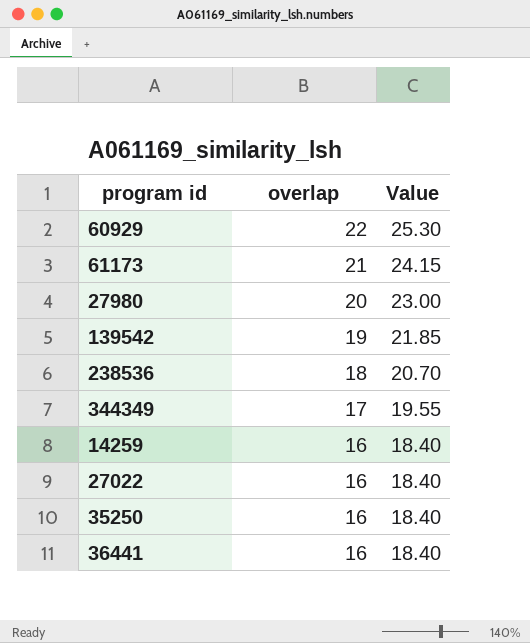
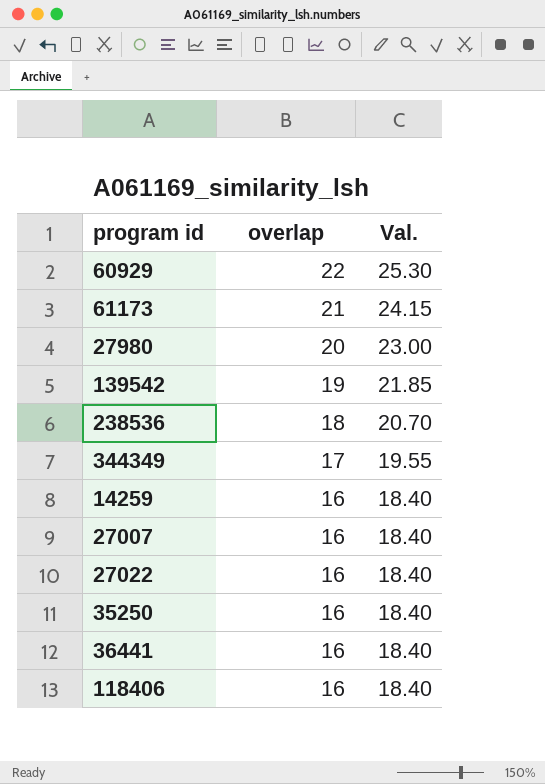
column name: Value -> Val.
row 27007: none -> 16 | 18.40
row 118406: none -> 16 | 18.40

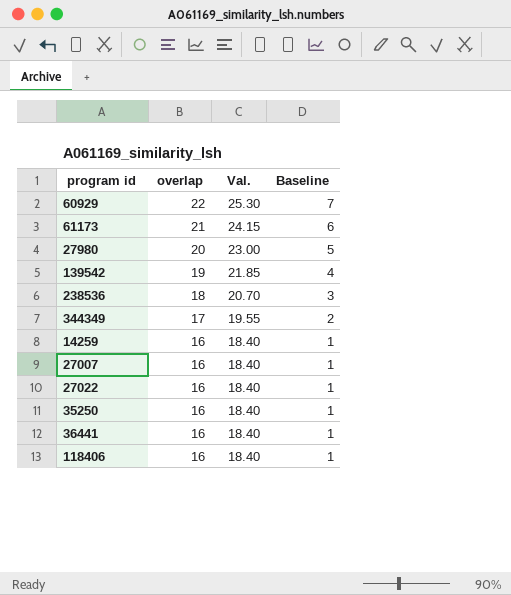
column Baseline | formula: none -> [overlap] - 15

